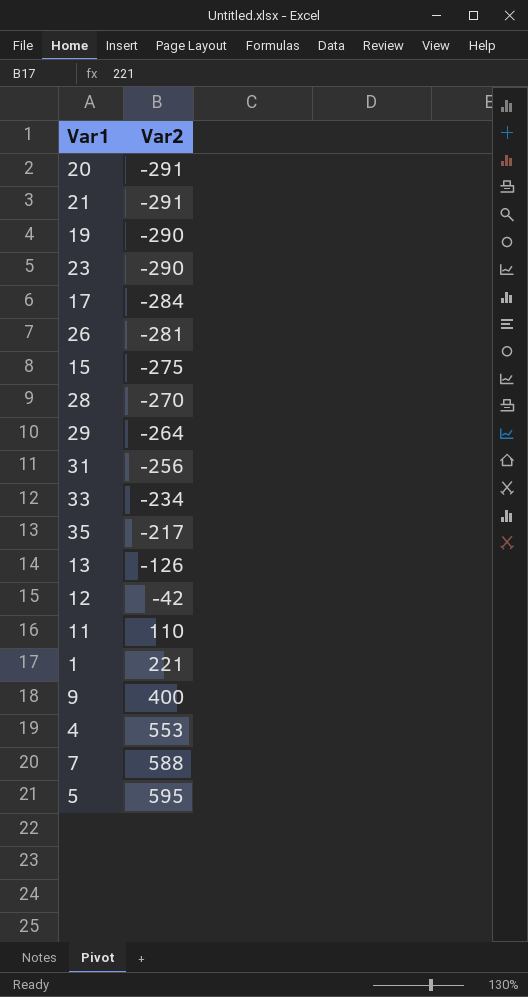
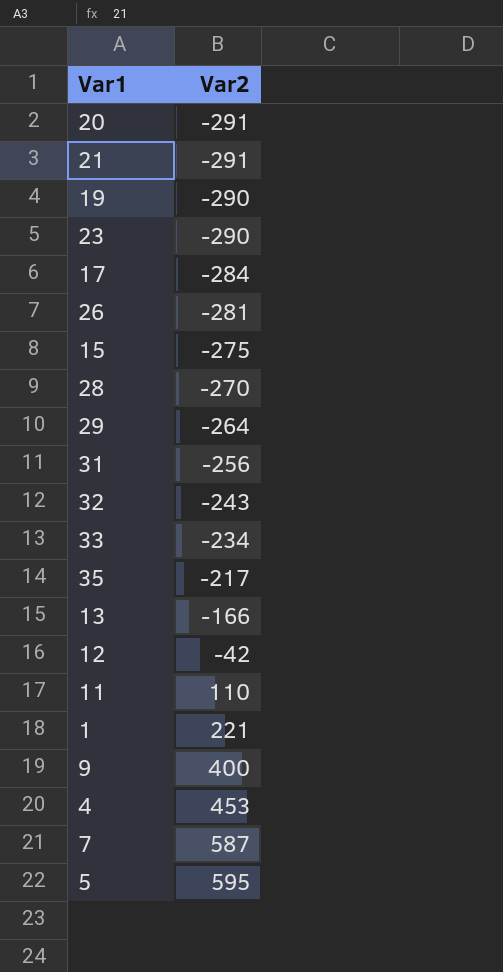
row 32: none -> -243
13 | Var2: -126 -> -166
4 | Var2: 553 -> 453
7 | Var2: 588 -> 587

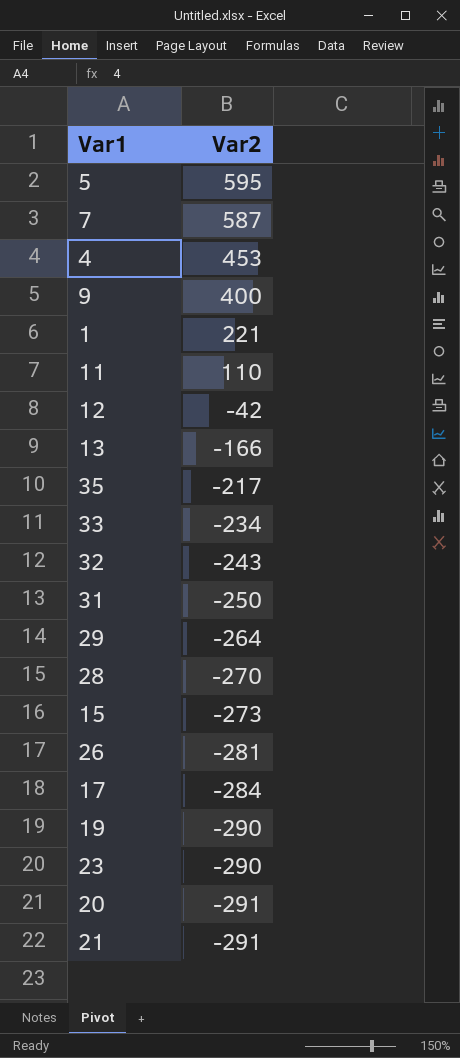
row order: Var2 ascending -> Var2 descending
31 | Var2: -256 -> -250
15 | Var2: -275 -> -273

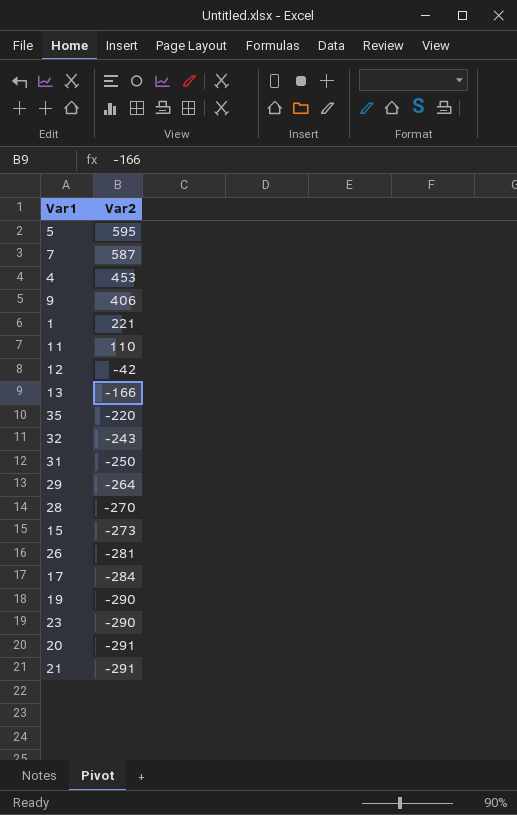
row 33: -234 -> none
9 | Var2: 400 -> 406
35 | Var2: -217 -> -220

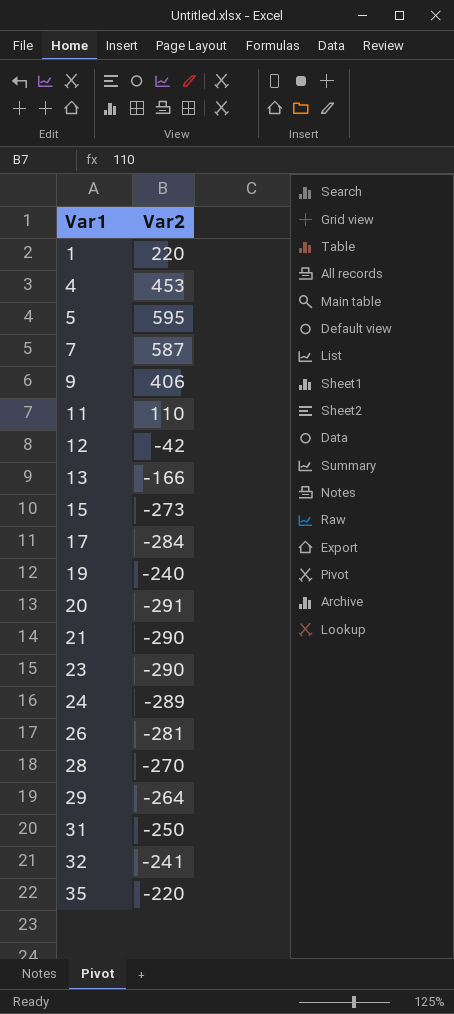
row order: Var2 descending -> Var1 ascending
1 | Var2: 221 -> 220
19 | Var2: -290 -> -240
21 | Var2: -291 -> -290
row 24: none -> -289
32 | Var2: -243 -> -241

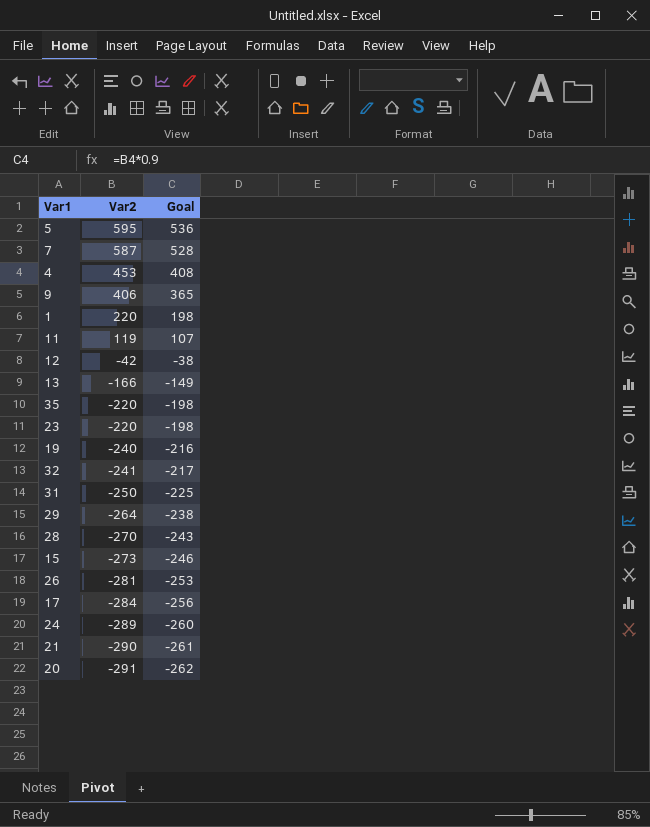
row order: Var1 ascending -> Var2 descending
column Goal | formula: none -> [Var2] * 0.9
11 | Var2: 110 -> 119
23 | Var2: -290 -> -220

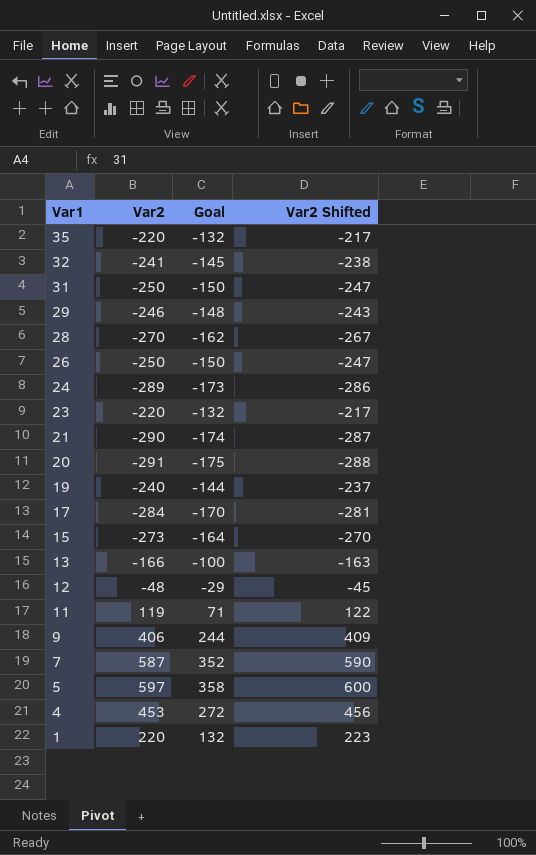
row order: Var2 descending -> Var1 descending
column Goal | formula: [Var2] * 0.9 -> [Var2] * 0.6
column Var2 Shifted | formula: none -> [Var2] + 3
29 | Var2: -264 -> -246
26 | Var2: -281 -> -250
12 | Var2: -42 -> -48
5 | Var2: 595 -> 597

